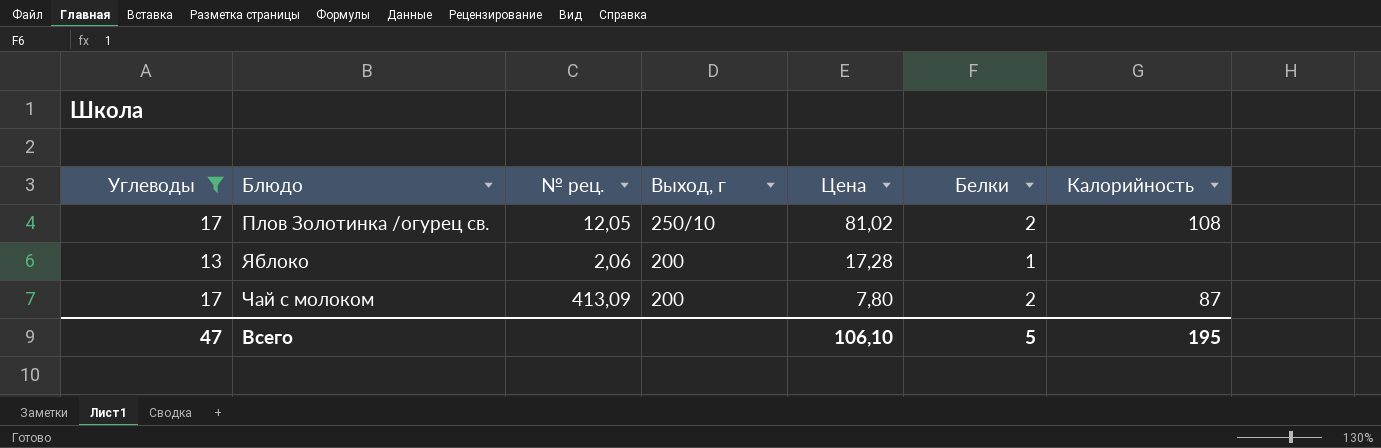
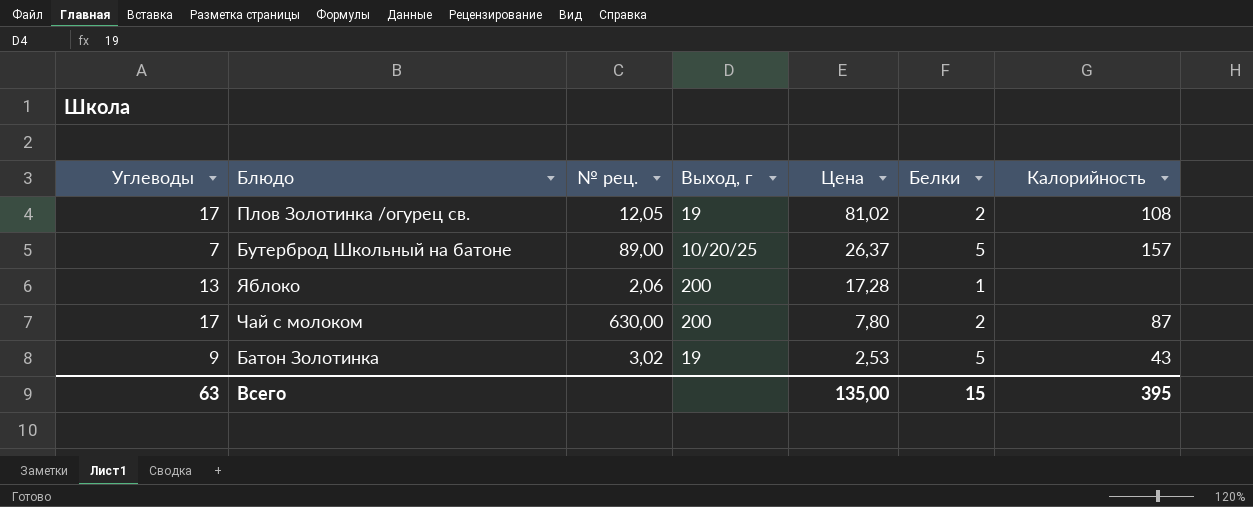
filter: Углеводы >= 13 -> none
Плов Золотинка /огурец св. | Выход, г: 250/10 -> 19
Чай с молоком | № рец.: 413,09 -> 630,00
Всего | Углеводы: 47 -> 63
Всего | Цена: 106,10 -> 135,00
Всего | Белки: 5 -> 15
Всего | Калорийность: 195 -> 395

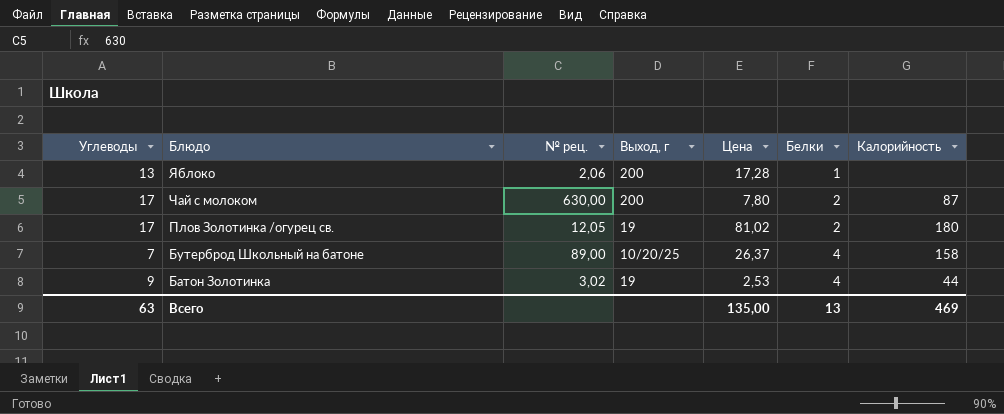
row order: Цена descending -> Блюдо descending
Плов Золотинка /огурец св. | Калорийность: 108 -> 180
Бутерброд Школьный на батоне | Белки: 5 -> 4
Бутерброд Школьный на батоне | Калорийность: 157 -> 158
Батон Золотинка | Белки: 5 -> 4
Батон Золотинка | Калорийность: 43 -> 44
Всего | Белки: 15 -> 13
Всего | Калорийность: 395 -> 469

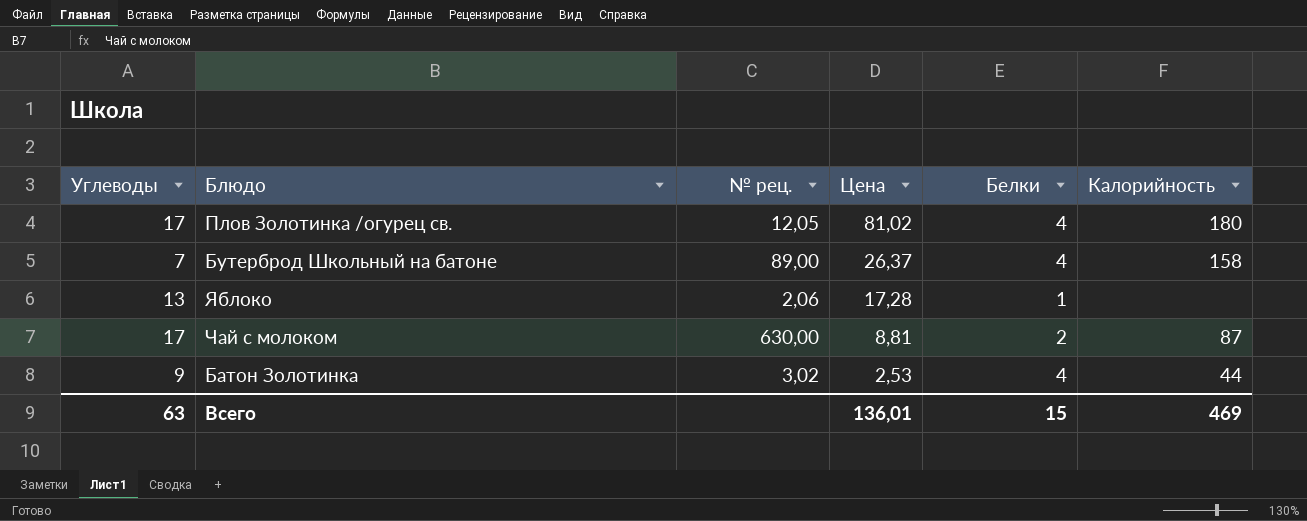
row order: Блюдо descending -> Цена descending
column Выход, г | position: 4 -> none
Плов Золотинка /огурец св. | Белки: 2 -> 4
Чай с молоком | Цена: 7,80 -> 8,81
Всего | Цена: 135,00 -> 136,01
Всего | Белки: 13 -> 15

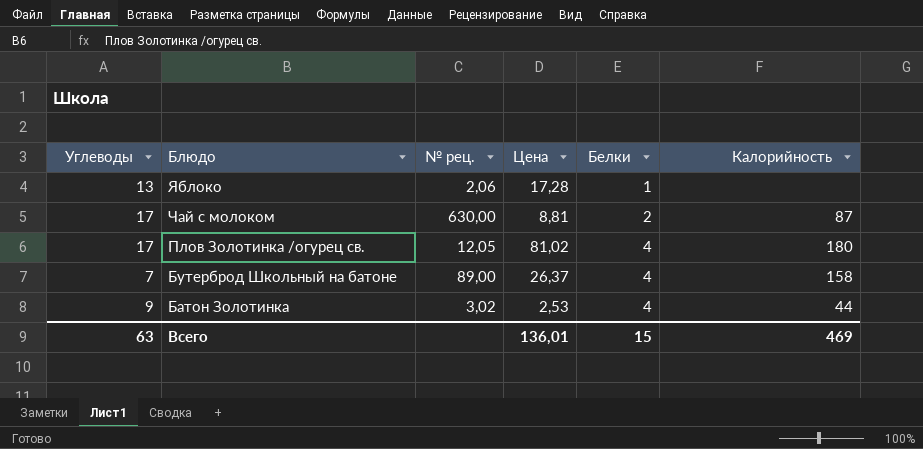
row order: Цена descending -> Блюдо descending

